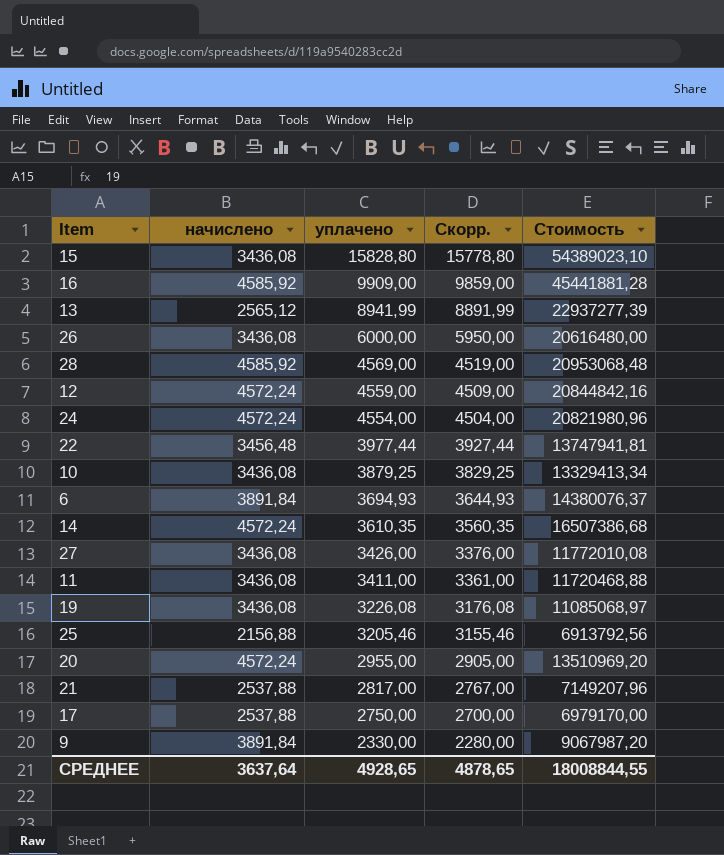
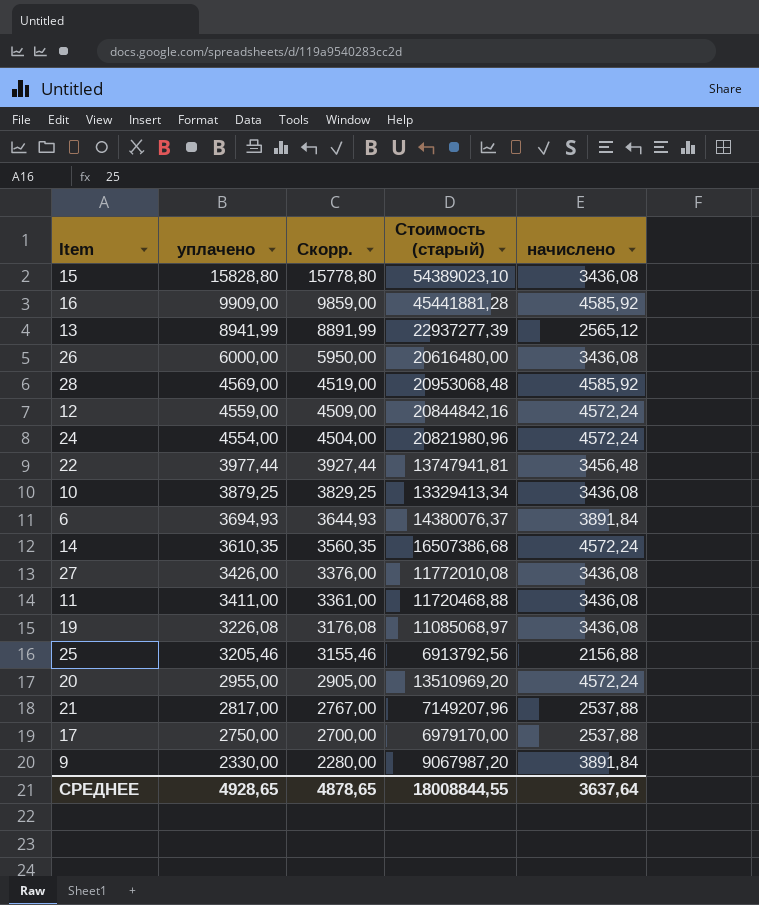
column name: Стоимость -> Стоимость (старый)
column начислено | position: 2 -> 5

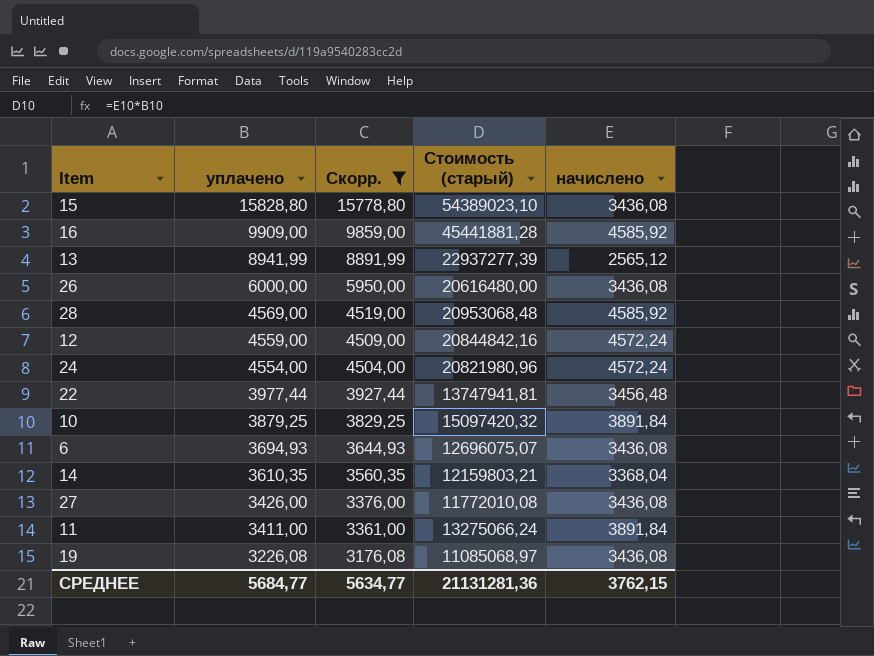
filter: none -> Скорр. >= 3176,08
10 | Стоимость (старый): 13329413,34 -> 15097420,32
10 | начислено: 3436,08 -> 3891,84
6 | Стоимость (старый): 14380076,37 -> 12696075,07
6 | начислено: 3891,84 -> 3436,08
14 | Стоимость (старый): 16507386,68 -> 12159803,21
14 | начислено: 4572,24 -> 3368,04
11 | Стоимость (старый): 11720468,88 -> 13275066,24
11 | начислено: 3436,08 -> 3891,84
СРЕДНЕЕ | уплачено: 4928,65 -> 5684,77
СРЕДНЕЕ | Скорр.: 4878,65 -> 5634,77
СРЕДНЕЕ | Стоимость (старый): 18008844,55 -> 21131281,36
СРЕДНЕЕ | начислено: 3637,64 -> 3762,15

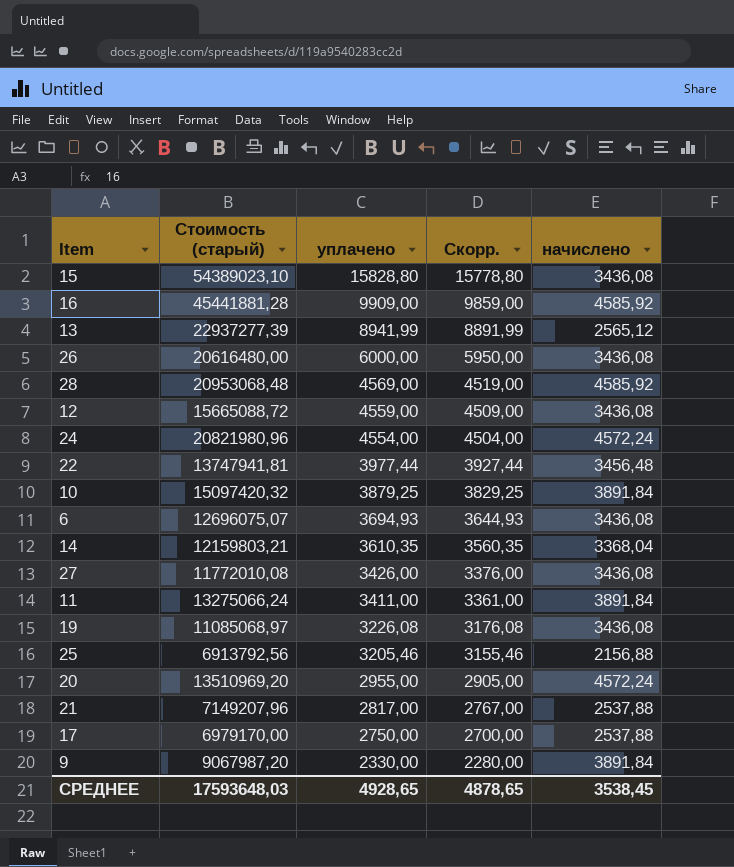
filter: Скорр. >= 3176,08 -> none
column Стоимость (старый) | position: 4 -> 2
12 | Стоимость (старый): 20844842,16 -> 15665088,72
12 | начислено: 4572,24 -> 3436,08
СРЕДНЕЕ | Стоимость (старый): 21131281,36 -> 17593648,03
СРЕДНЕЕ | уплачено: 5684,77 -> 4928,65
СРЕДНЕЕ | Скорр.: 5634,77 -> 4878,65
СРЕДНЕЕ | начислено: 3762,15 -> 3538,45

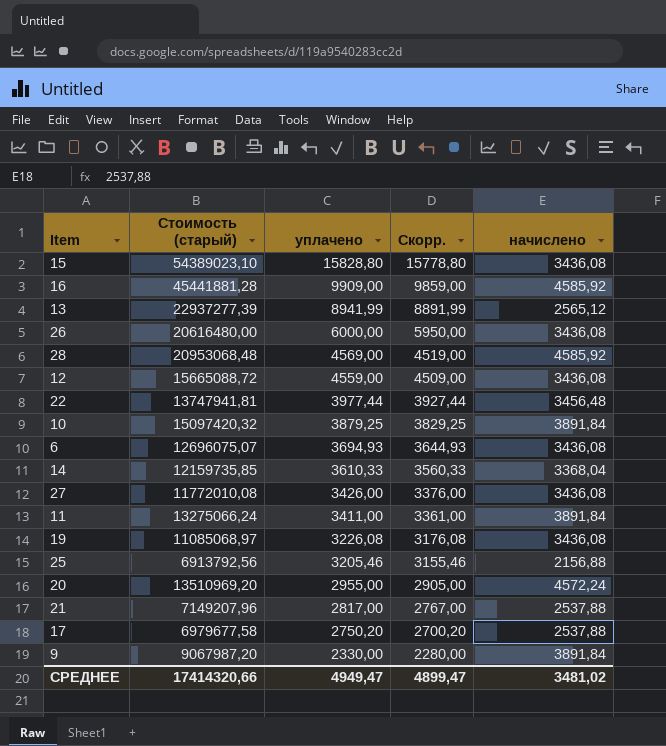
row 24: 20821980,96 | 4554,00 | 4504,00 | 4572,24 -> none
14 | Стоимость (старый): 12159803,21 -> 12159735,85
14 | уплачено: 3610,35 -> 3610,33
14 | Скорр.: 3560,35 -> 3560,33
17 | Стоимость (старый): 6979170,00 -> 6979677,58
17 | уплачено: 2750,00 -> 2750,20
17 | Скорр.: 2700,00 -> 2700,20
СРЕДНЕЕ | Стоимость (старый): 17593648,03 -> 17414320,66
СРЕДНЕЕ | уплачено: 4928,65 -> 4949,47
СРЕДНЕЕ | Скорр.: 4878,65 -> 4899,47
СРЕДНЕЕ | начислено: 3538,45 -> 3481,02

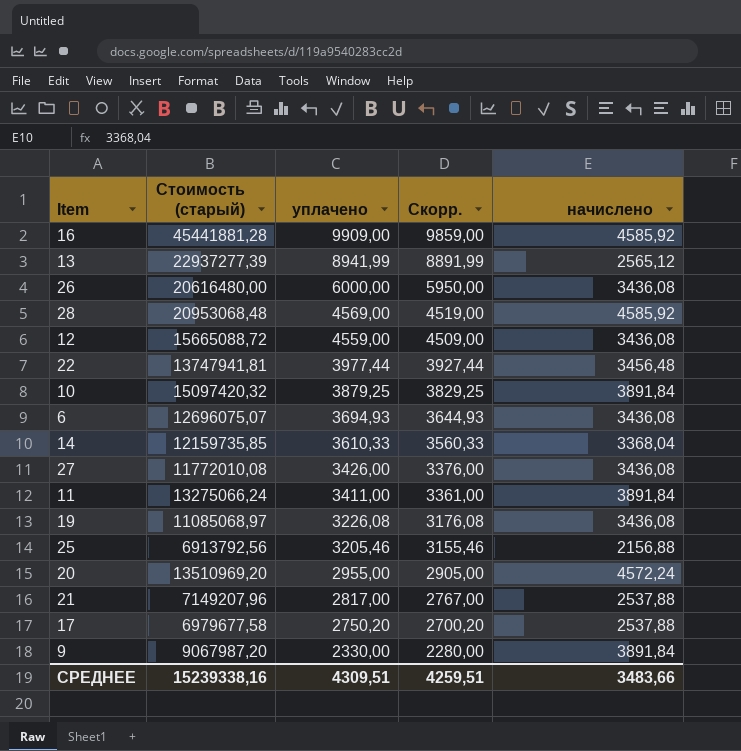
row 15: 54389023,10 | 15828,80 | 15778,80 | 3436,08 -> none
СРЕДНЕЕ | Стоимость (старый): 17414320,66 -> 15239338,16
СРЕДНЕЕ | уплачено: 4949,47 -> 4309,51
СРЕДНЕЕ | Скорр.: 4899,47 -> 4259,51
СРЕДНЕЕ | начислено: 3481,02 -> 3483,66

